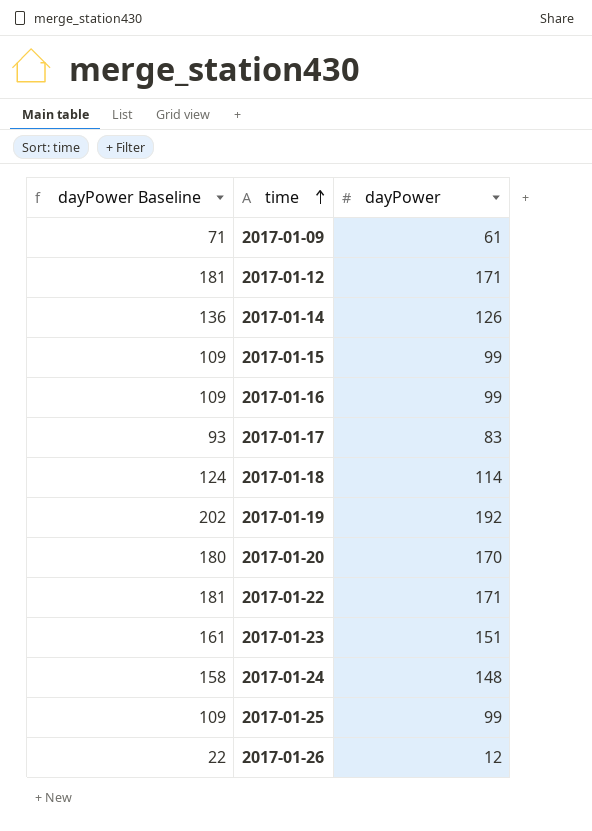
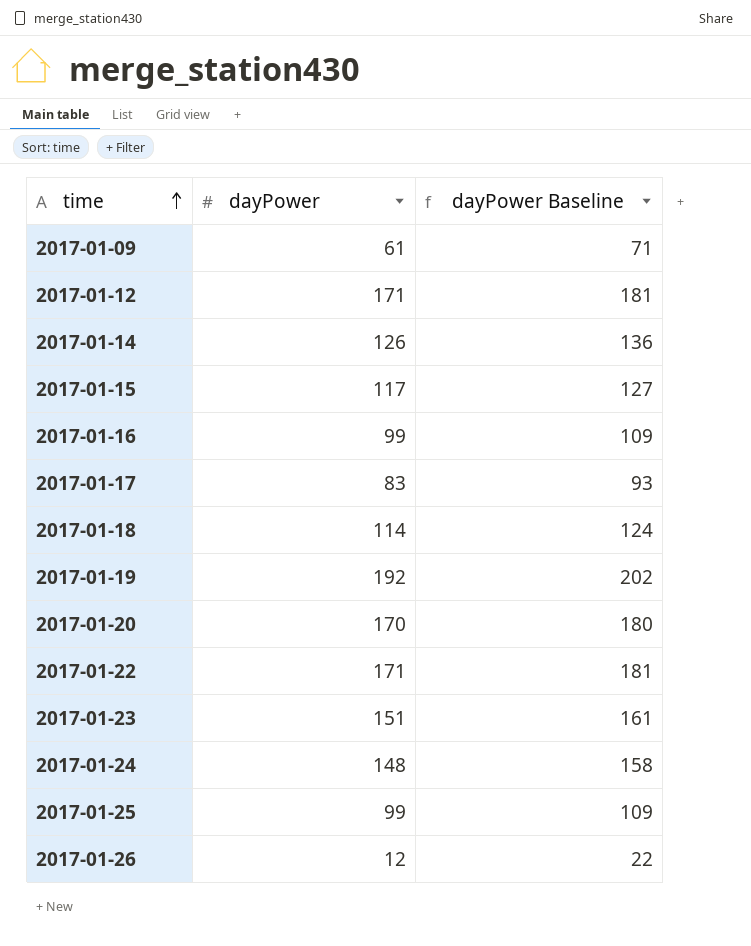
column dayPower Baseline | position: 1 -> 3
2017-01-15 | dayPower: 99 -> 117
2017-01-15 | dayPower Baseline: 109 -> 127

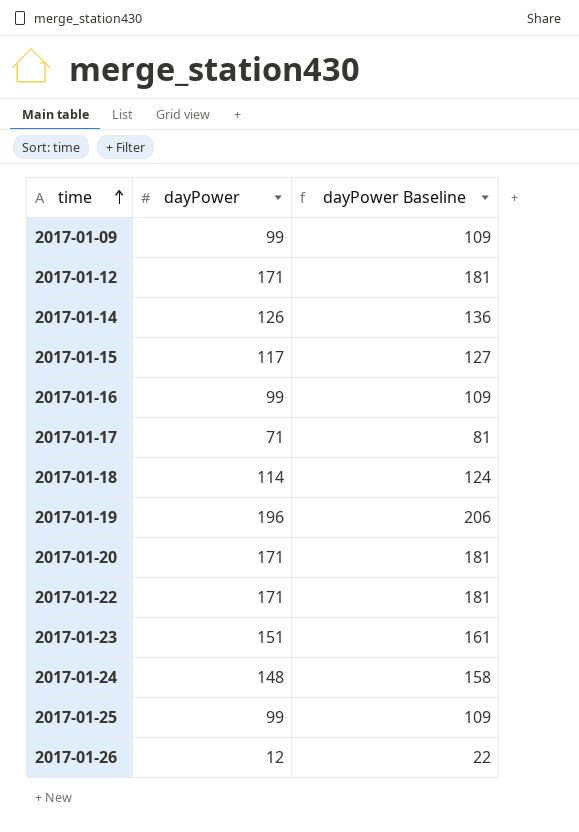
2017-01-09 | dayPower: 61 -> 99
2017-01-09 | dayPower Baseline: 71 -> 109
2017-01-17 | dayPower: 83 -> 71
2017-01-17 | dayPower Baseline: 93 -> 81
2017-01-19 | dayPower: 192 -> 196
2017-01-19 | dayPower Baseline: 202 -> 206
2017-01-20 | dayPower: 170 -> 171
2017-01-20 | dayPower Baseline: 180 -> 181

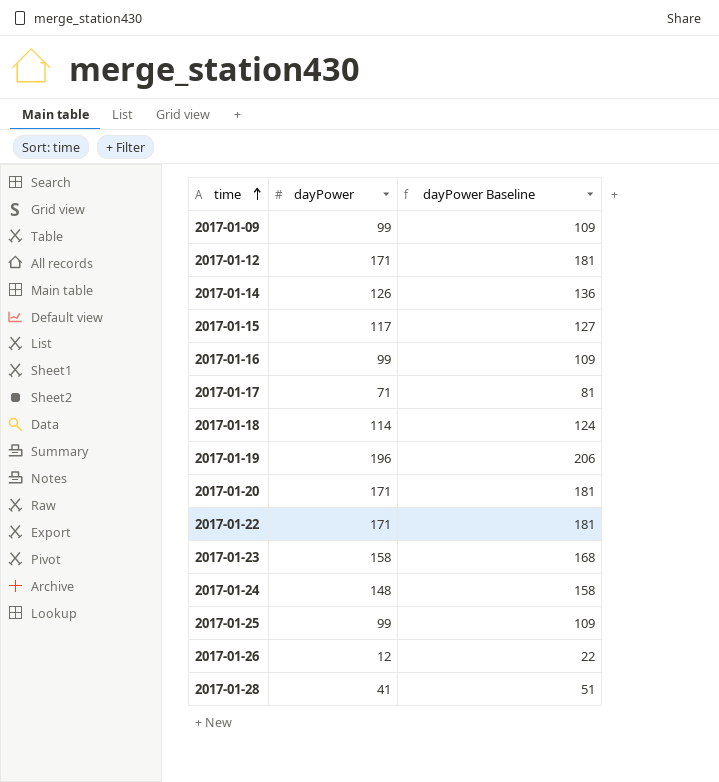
2017-01-23 | dayPower: 151 -> 158
2017-01-23 | dayPower Baseline: 161 -> 168
row 2017-01-28: none -> 41 | 51

